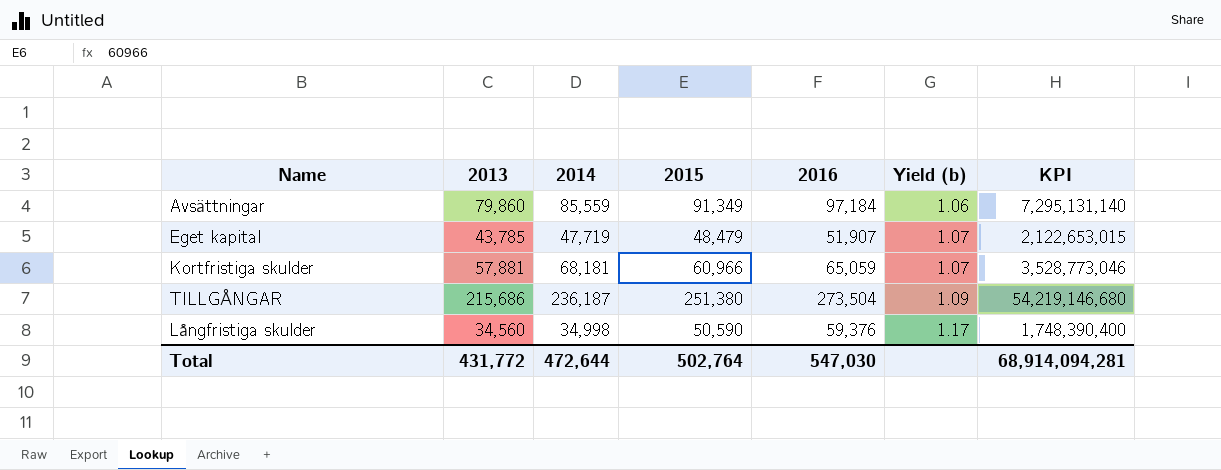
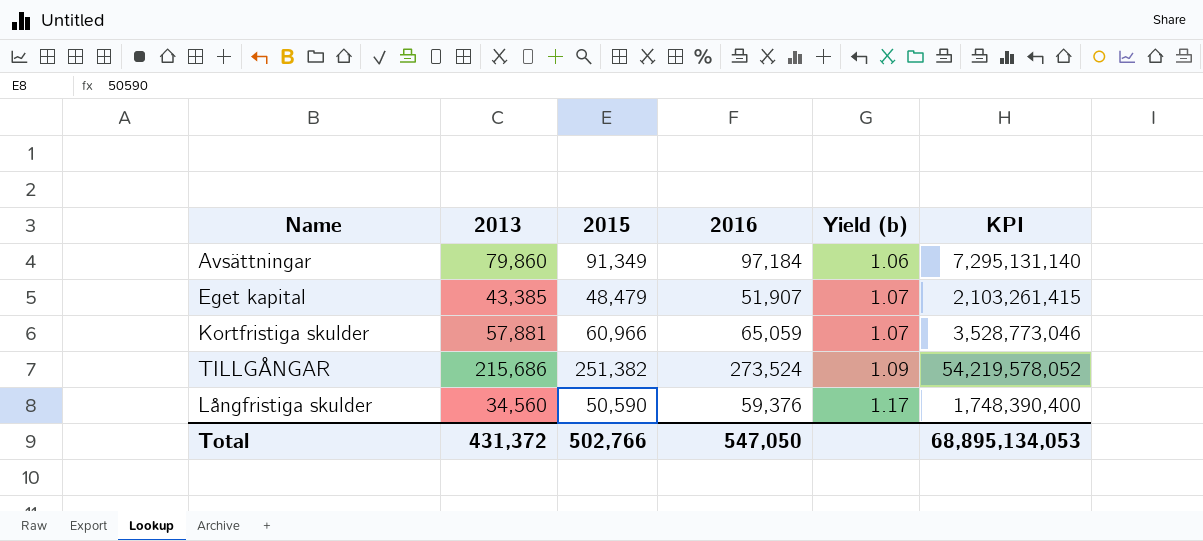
column 2014 | position: 3 -> none
Eget kapital | 2013: 43,785 -> 43,385
Eget kapital | KPI: 2,122,653,015 -> 2,103,261,415
TILLGÅNGAR | 2015: 251,380 -> 251,382
TILLGÅNGAR | 2016: 273,504 -> 273,524
TILLGÅNGAR | KPI: 54,219,146,680 -> 54,219,578,052
Total | 2013: 431,772 -> 431,372
Total | 2015: 502,764 -> 502,766
Total | 2016: 547,030 -> 547,050
Total | KPI: 68,914,094,281 -> 68,895,134,053

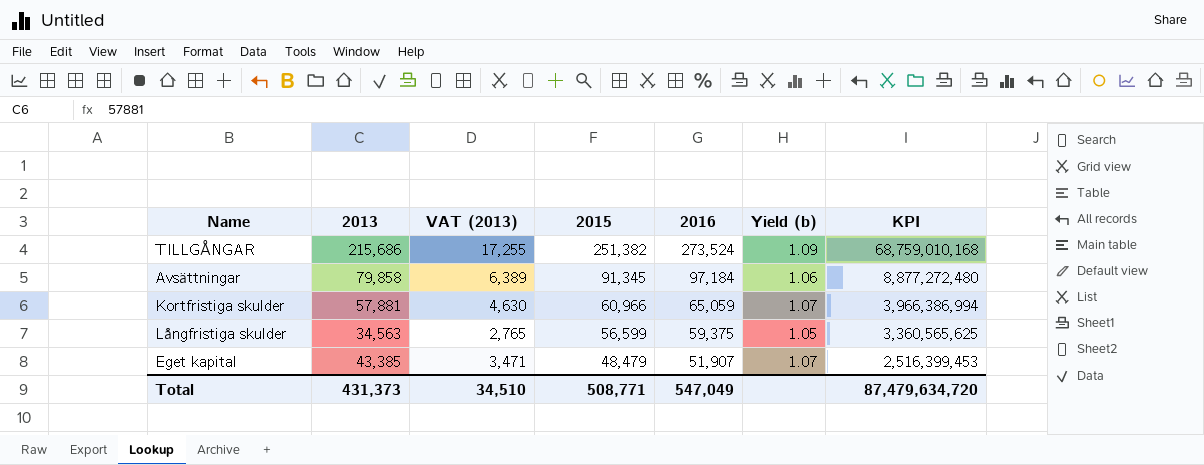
row order: Yield (b) ascending -> 2015 descending
column VAT (2013) | formula: none -> [2013] * 0.08
column KPI | formula: [2013] * [2015] -> [2015] * [2016]
Avsättningar | 2013: 79,860 -> 79,858
Avsättningar | 2015: 91,349 -> 91,345
Långfristiga skulder | 2013: 34,560 -> 34,563
Långfristiga skulder | 2015: 50,590 -> 56,599
Långfristiga skulder | 2016: 59,376 -> 59,375
Långfristiga skulder | Yield (b): 1.17 -> 1.05
Total | 2013: 431,372 -> 431,373
Total | 2015: 502,766 -> 508,771
Total | 2016: 547,050 -> 547,049
Total | KPI: 68,895,134,053 -> 87,479,634,720

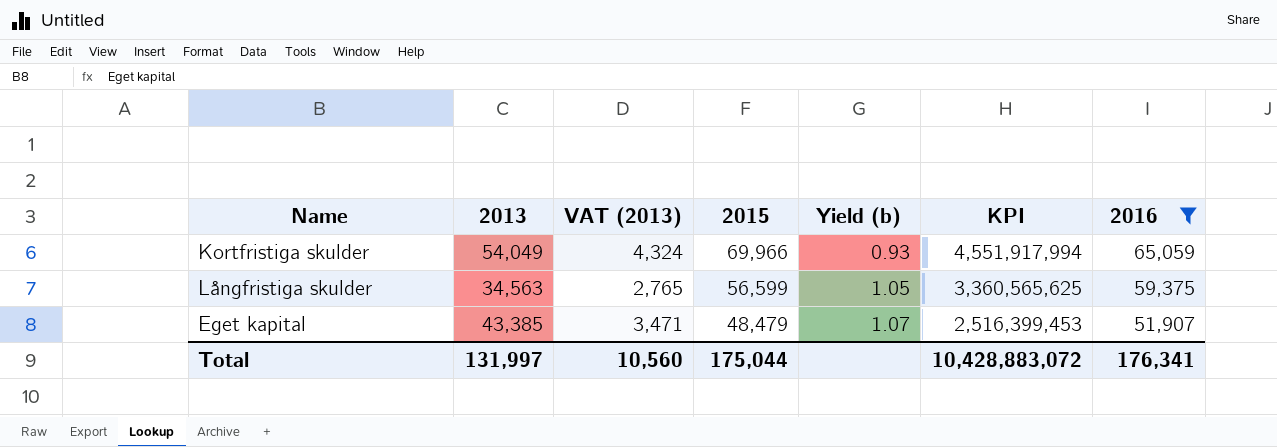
filter: none -> 2016 <= 65,059
column 2016 | position: 5 -> 7
Kortfristiga skulder | 2013: 57,881 -> 54,049
Kortfristiga skulder | VAT (2013): 4,630 -> 4,324
Kortfristiga skulder | 2015: 60,966 -> 69,966
Kortfristiga skulder | Yield (b): 1.07 -> 0.93
Kortfristiga skulder | KPI: 3,966,386,994 -> 4,551,917,994
Total | 2013: 431,373 -> 131,997
Total | VAT (2013): 34,510 -> 10,560
Total | 2015: 508,771 -> 175,044
Total | KPI: 87,479,634,720 -> 10,428,883,072
Total | 2016: 547,049 -> 176,341

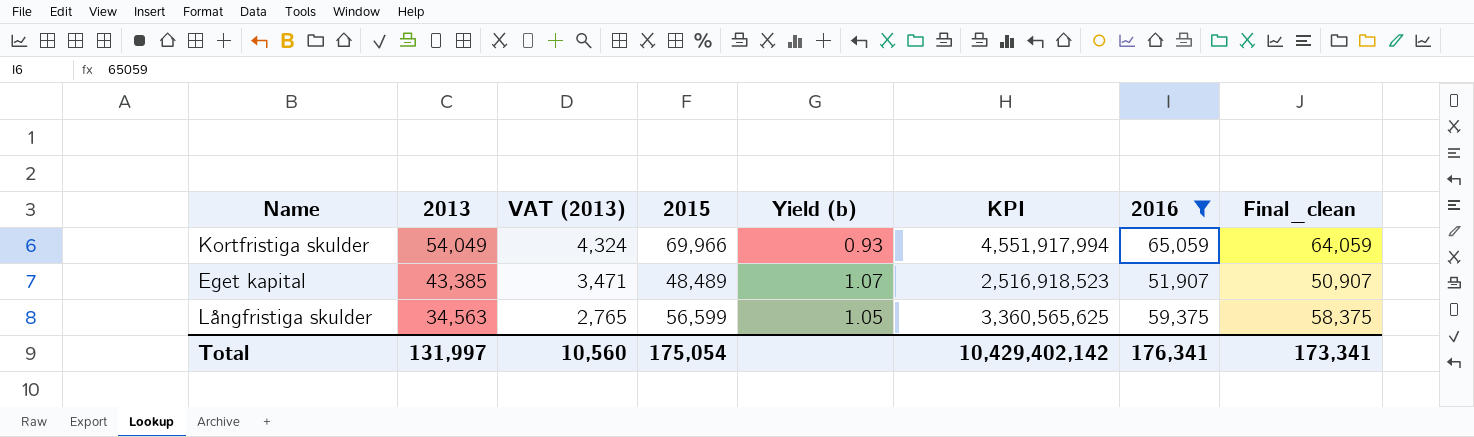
row order: 2015 descending -> 2013 descending
column Final_clean | formula: none -> [2016] - 1000
Eget kapital | 2015: 48,479 -> 48,489
Eget kapital | KPI: 2,516,399,453 -> 2,516,918,523
Total | 2015: 175,044 -> 175,054
Total | KPI: 10,428,883,072 -> 10,429,402,142

